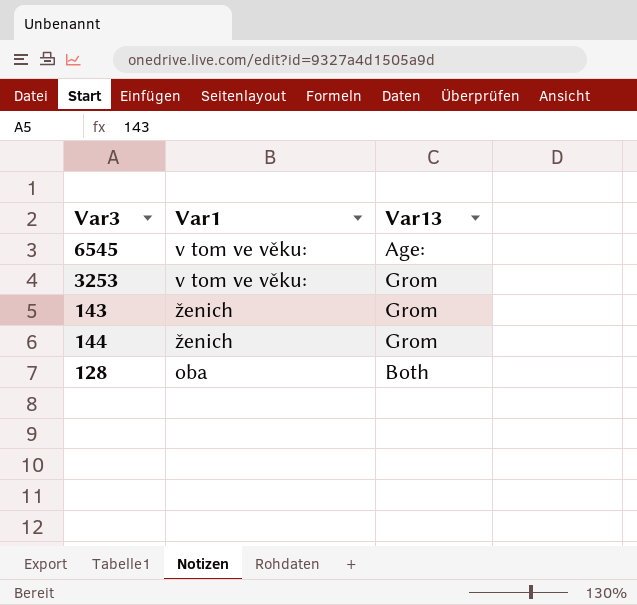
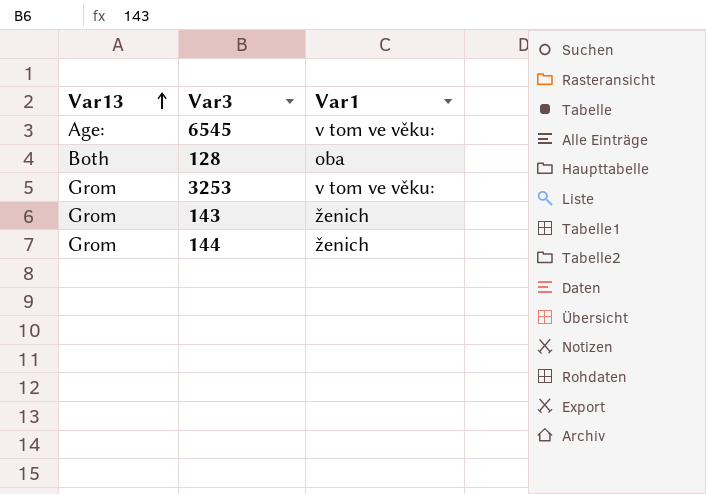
row order: none -> Var13 ascending
column Var13 | position: 3 -> 1

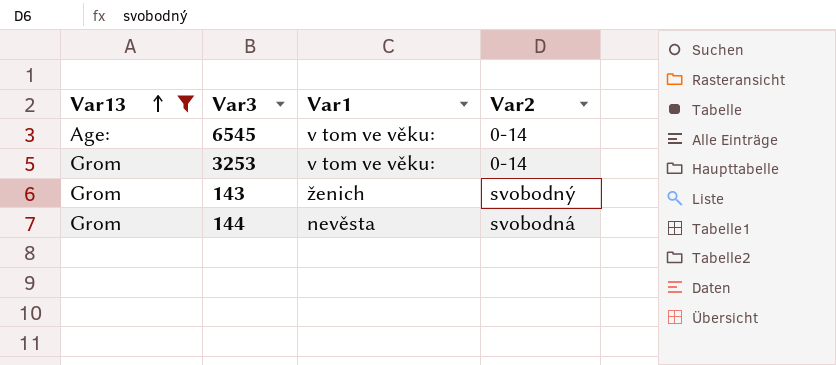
filter: none -> Var13 != Both
column Var2 | position: none -> 4
144 | Var1: ženich -> nevěsta

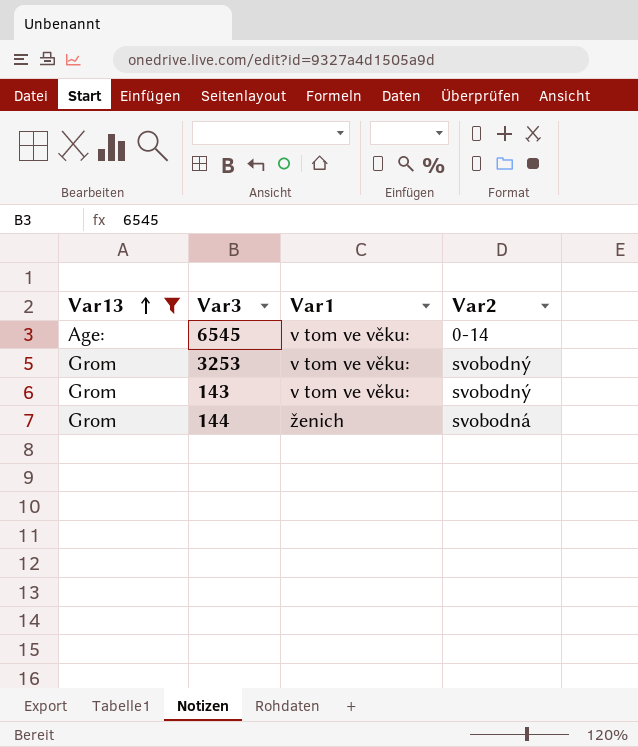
3253 | Var2: 0-14 -> svobodný
143 | Var1: ženich -> v tom ve věku:
144 | Var1: nevěsta -> ženich

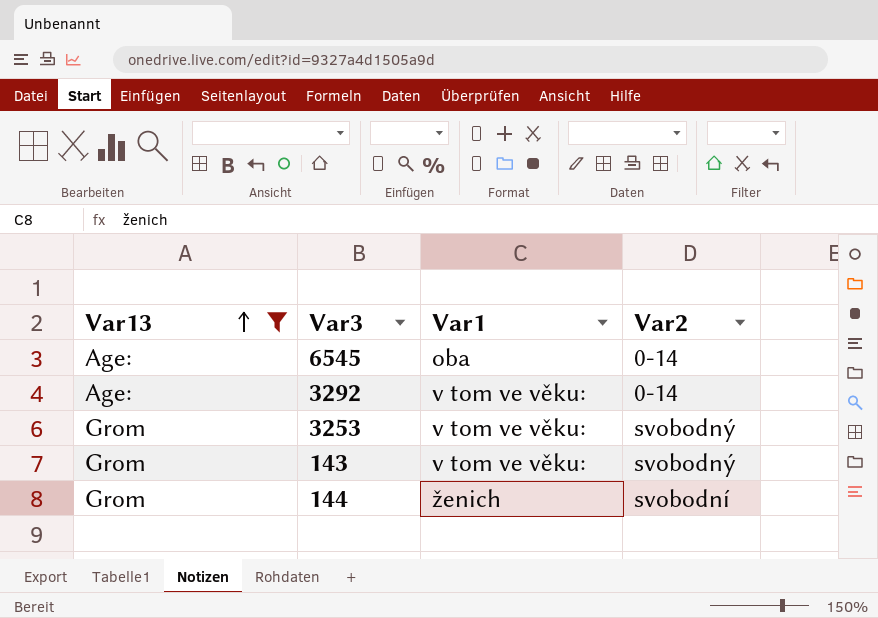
6545 | Var1: v tom ve věku: -> oba
row 3292: none -> Age: | v tom ve věku: | 0-14
144 | Var2: svobodná -> svobodní

